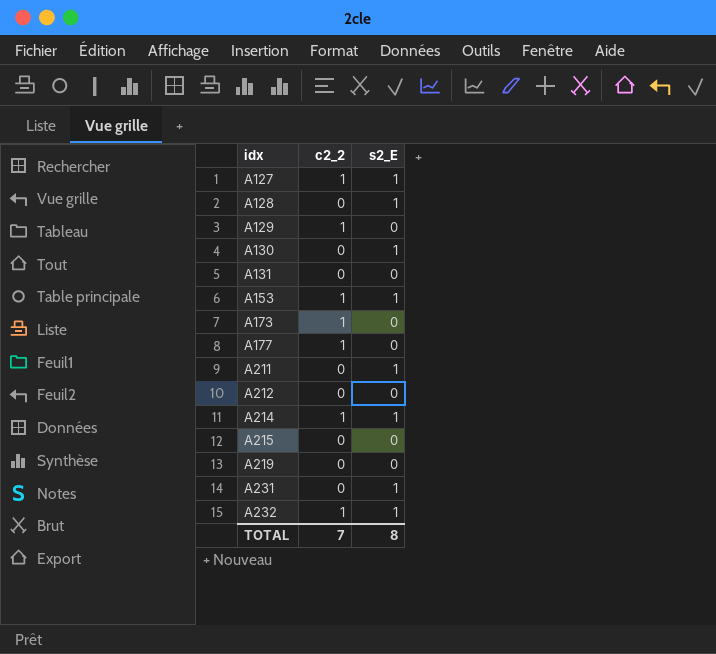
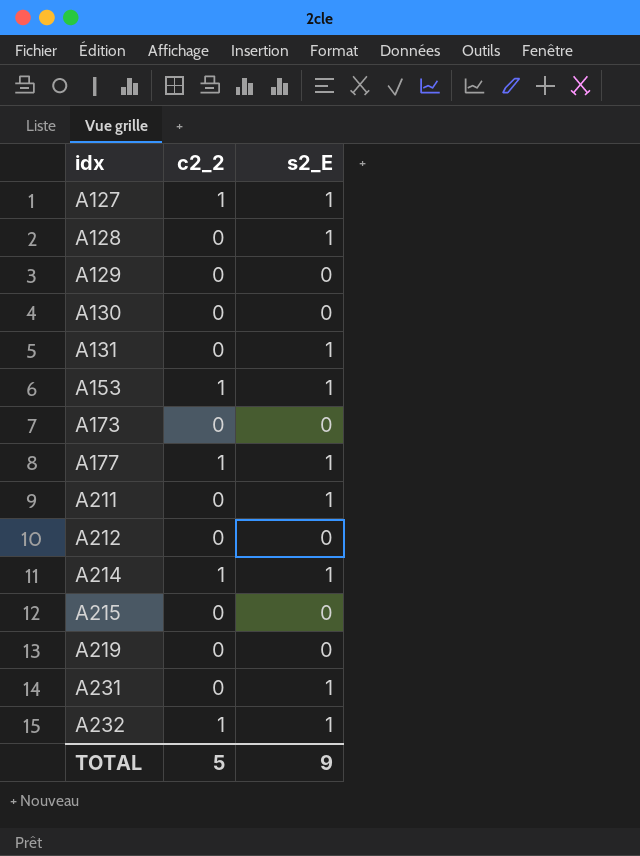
A129 | c2_2: 1 -> 0
A130 | s2_E: 1 -> 0
A131 | s2_E: 0 -> 1
A173 | c2_2: 1 -> 0
A177 | s2_E: 0 -> 1
TOTAL | c2_2: 7 -> 5
TOTAL | s2_E: 8 -> 9

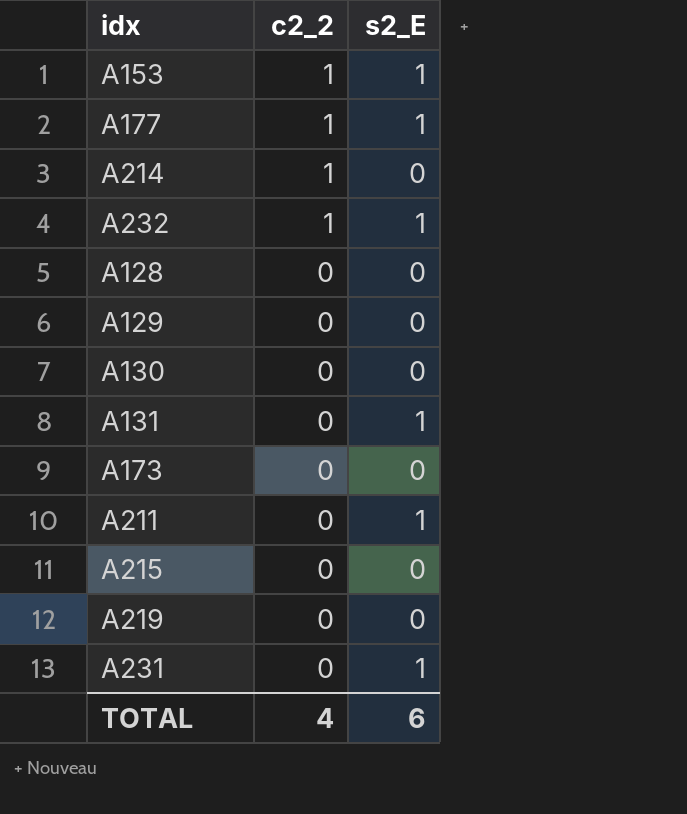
row order: idx ascending -> c2_2 descending
row A127: 1 | 1 -> none
row A212: 0 | 0 -> none
A214 | s2_E: 1 -> 0
A128 | s2_E: 1 -> 0
TOTAL | c2_2: 5 -> 4
TOTAL | s2_E: 9 -> 6

